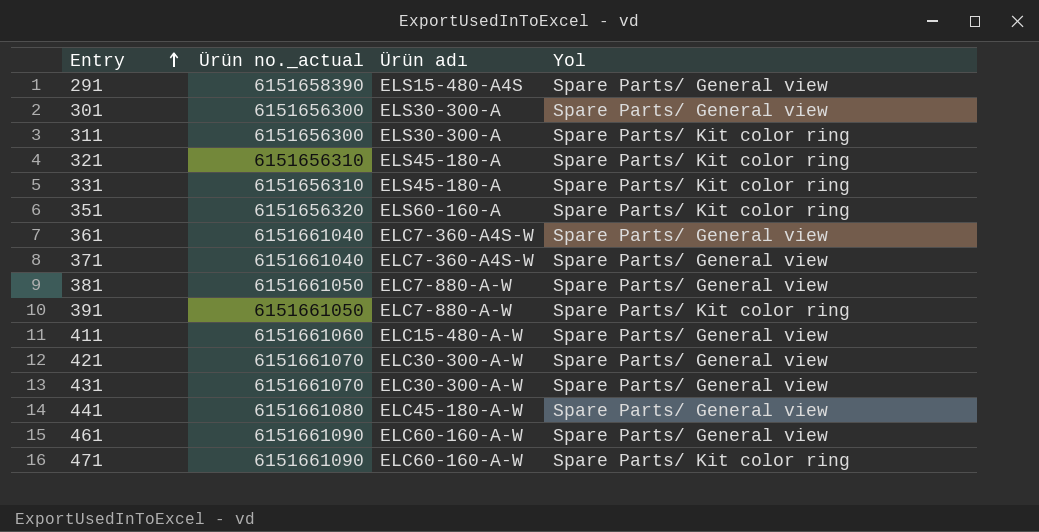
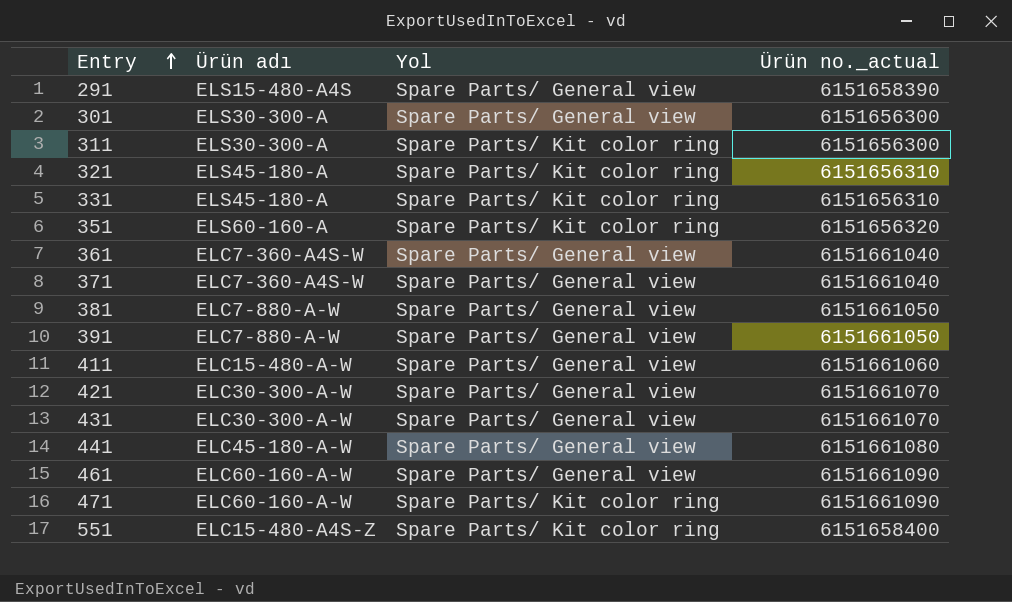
column Ürün no._actual | position: 2 -> 4
391 | Yol: Spare Parts/ Kit color ring -> Spare Parts/ General view
row 551: none -> ELC15-480-A4S-Z | Spare Parts/ Kit color ring | 6151658400

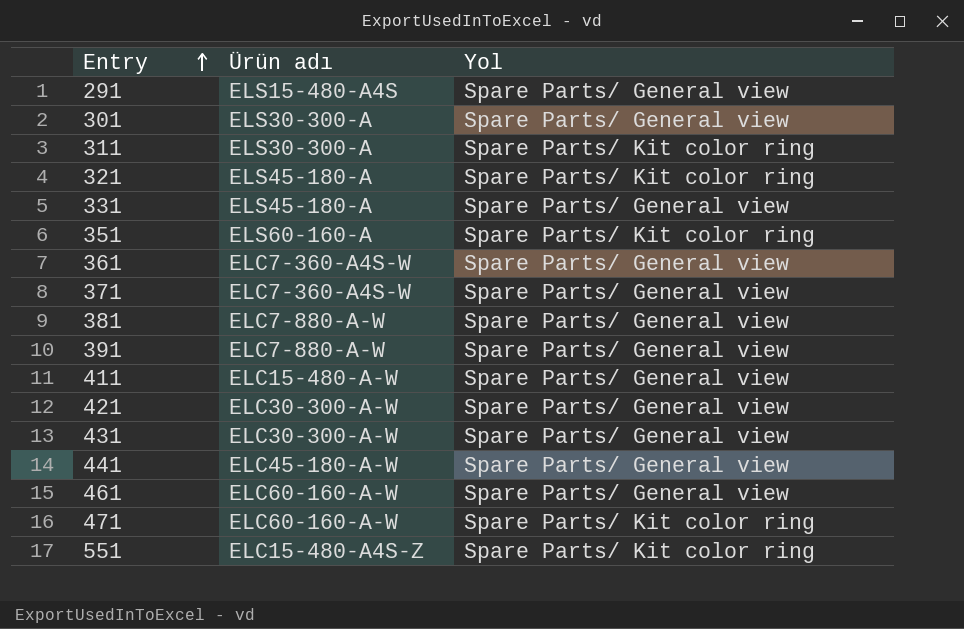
column Ürün no._actual | position: 4 -> none
331 | Yol: Spare Parts/ Kit color ring -> Spare Parts/ General view

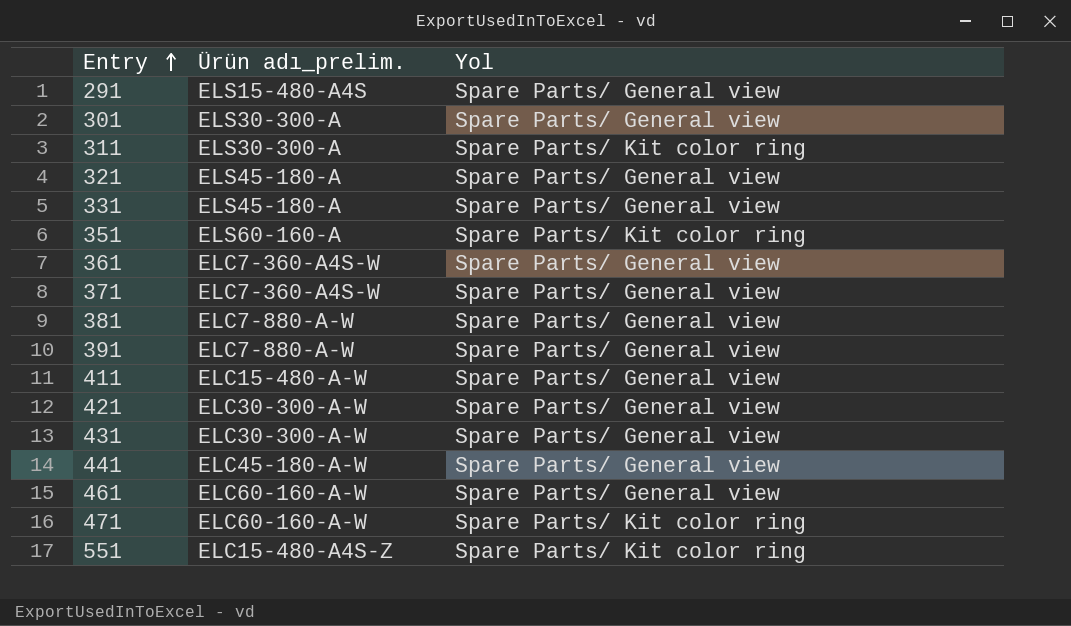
column name: Ürün adı -> Ürün adı_prelim.
321 | Yol: Spare Parts/ Kit color ring -> Spare Parts/ General view

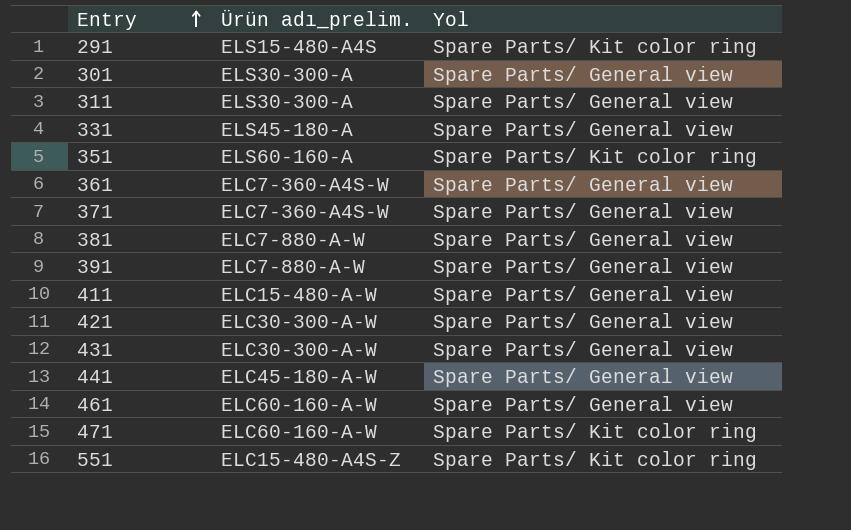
row 321: ELS45-180-A | Spare Parts/ General view -> none
291 | Yol: Spare Parts/ General view -> Spare Parts/ Kit color ring
311 | Yol: Spare Parts/ Kit color ring -> Spare Parts/ General view

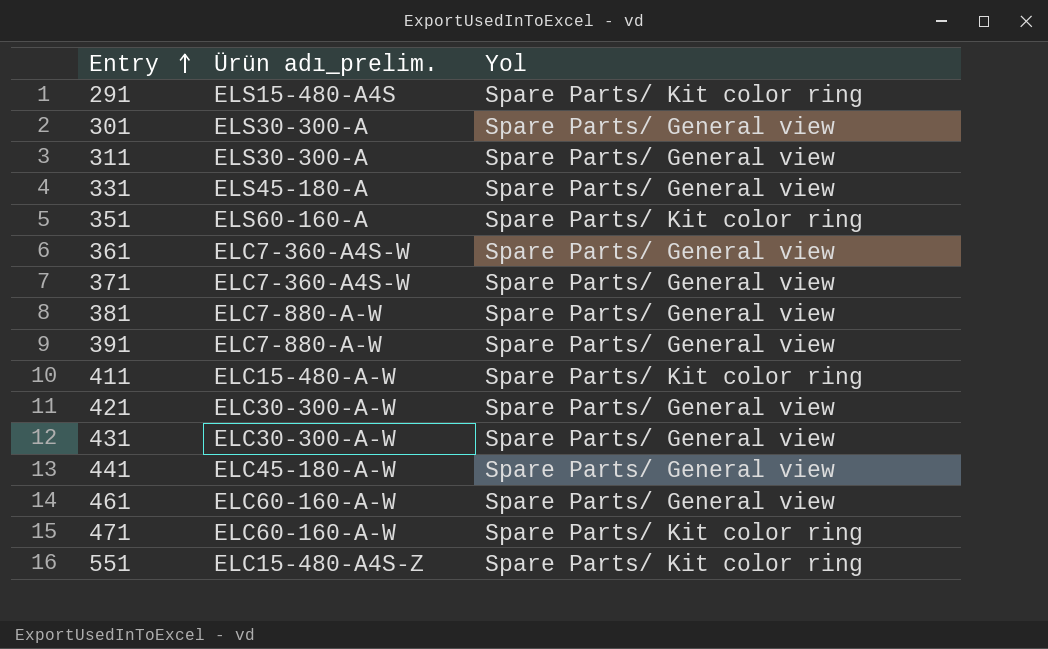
411 | Yol: Spare Parts/ General view -> Spare Parts/ Kit color ring

